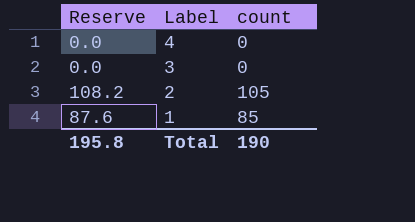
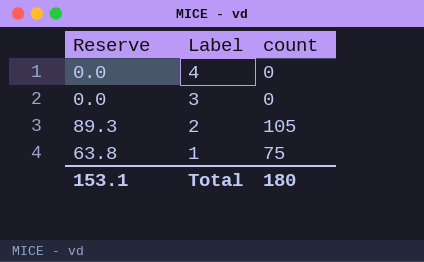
column Reserve | formula: [count] * 1.03 -> [count] * 0.85
1 | count: 85 -> 75
Total | Reserve: 195.8 -> 153.1
Total | count: 190 -> 180

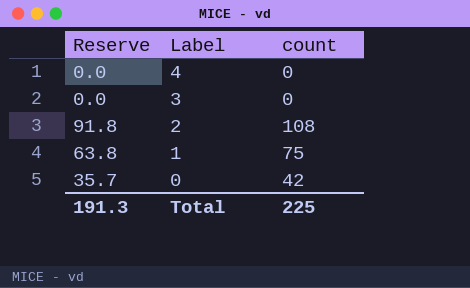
2 | Reserve: 89.3 -> 91.8
2 | count: 105 -> 108
row 0: none -> 35.7 | 42
Total | Reserve: 153.1 -> 191.3
Total | count: 180 -> 225

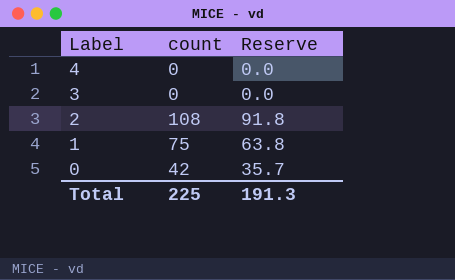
column Reserve | position: 1 -> 3

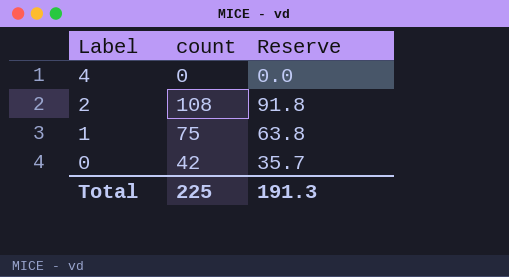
row 3: 0 | 0.0 -> none

